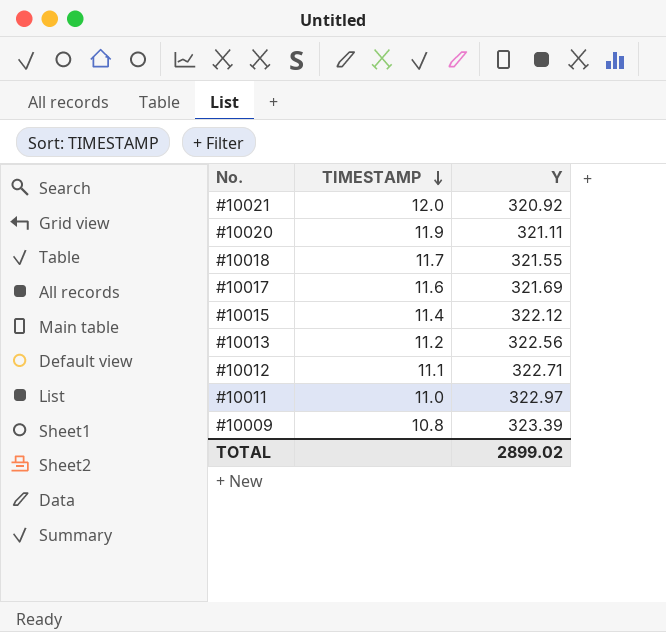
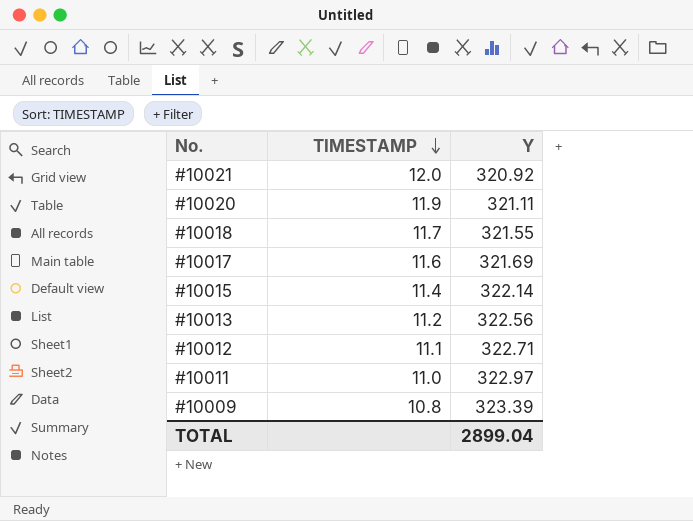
#10015 | Y: 322.12 -> 322.14
TOTAL | Y: 2899.02 -> 2899.04

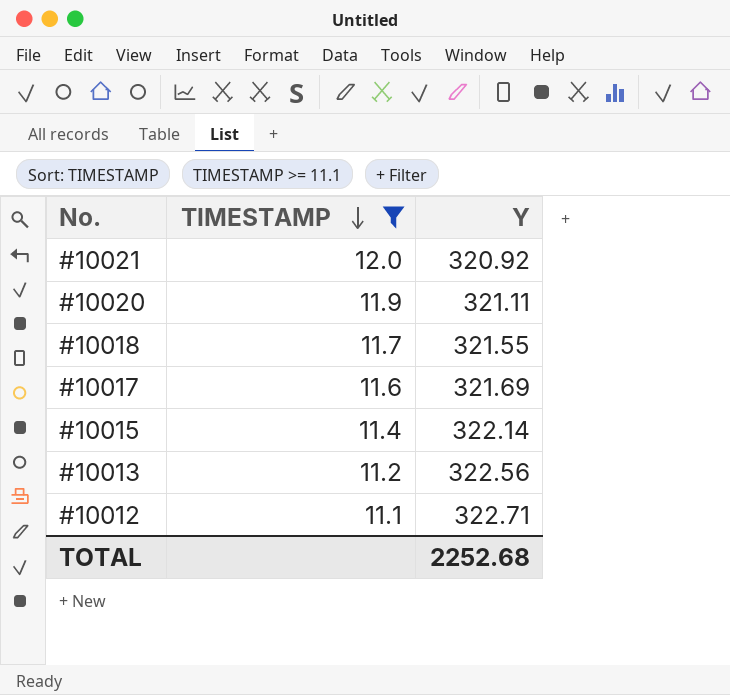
filter: none -> TIMESTAMP >= 11.1
TOTAL | Y: 2899.04 -> 2252.68

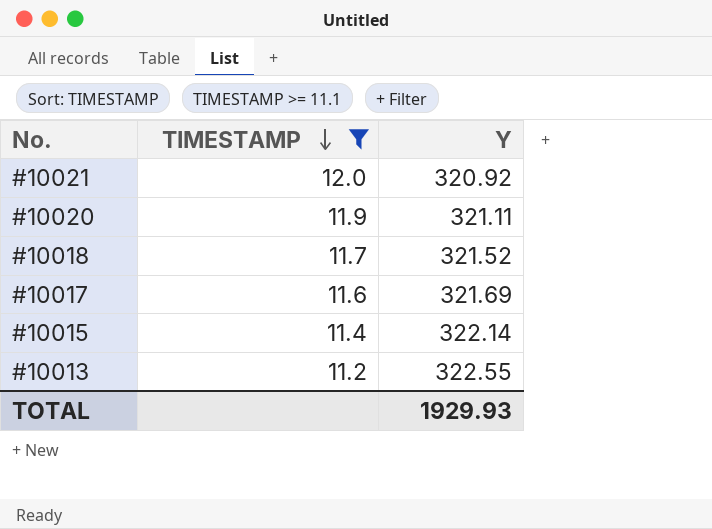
row #10012: 11.1 | 322.71 -> none
#10018 | Y: 321.55 -> 321.52
#10013 | Y: 322.56 -> 322.55
TOTAL | Y: 2252.68 -> 1929.93

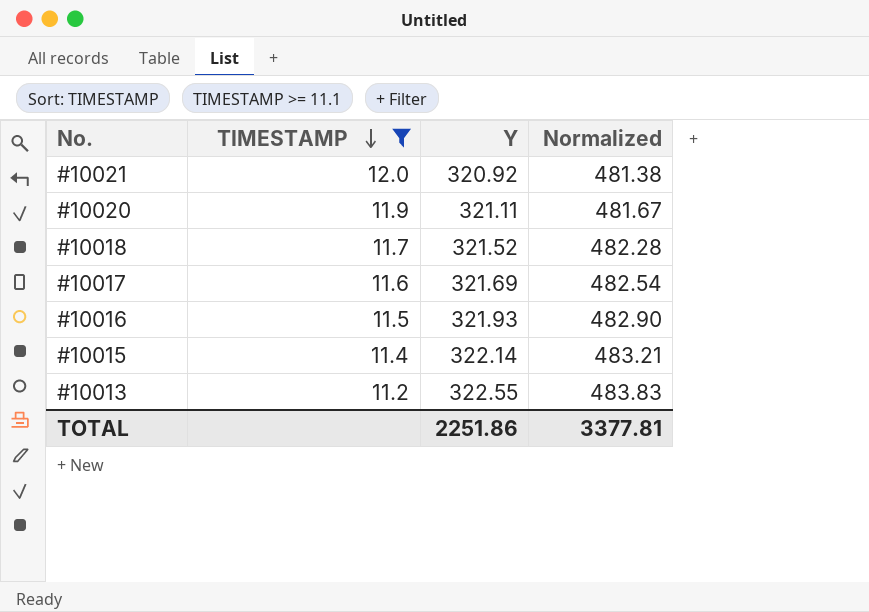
column Normalized | formula: none -> [Y] * 1.5
row #10016: none -> 11.5 | 321.93 | 482.90
TOTAL | Y: 1929.93 -> 2251.86

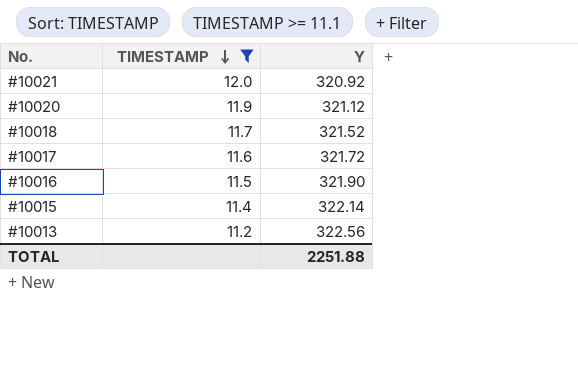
column Normalized | formula: [Y] * 1.5 -> none
#10020 | Y: 321.11 -> 321.12
#10017 | Y: 321.69 -> 321.72
#10016 | Y: 321.93 -> 321.90
#10013 | Y: 322.55 -> 322.56
TOTAL | Y: 2251.86 -> 2251.88

